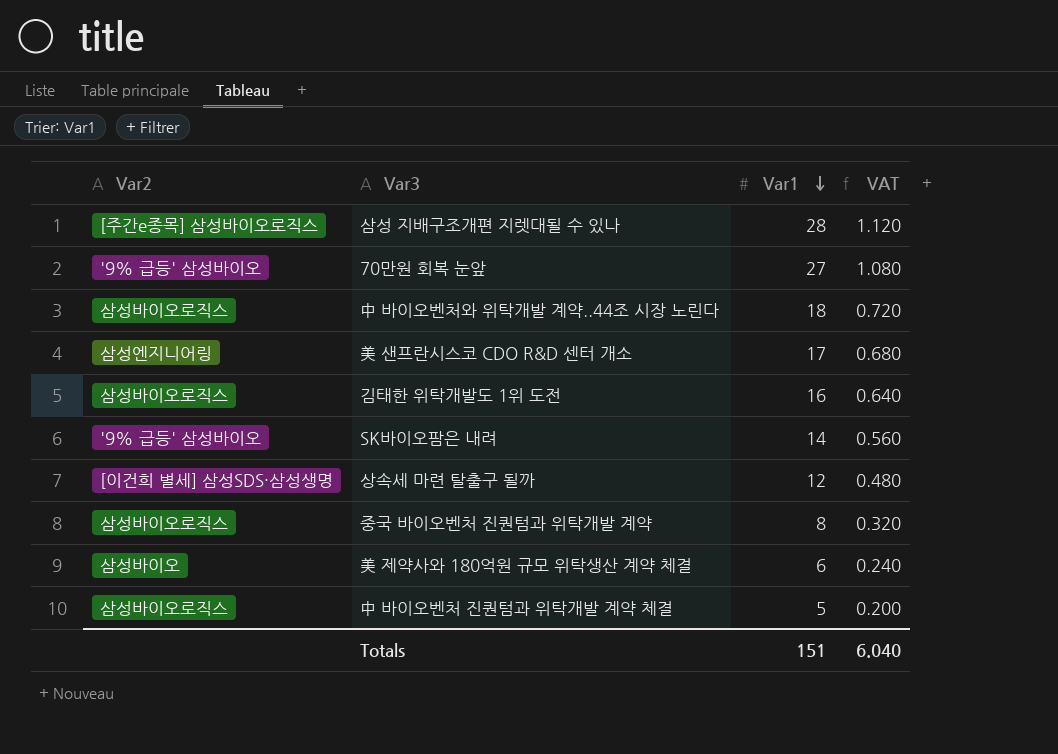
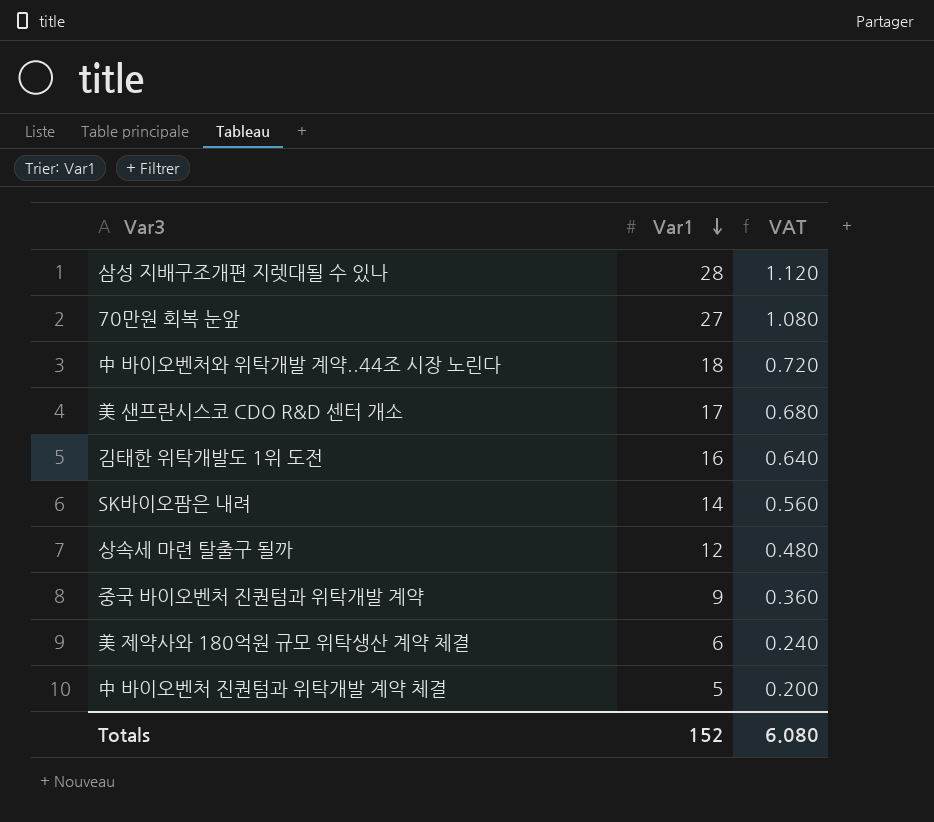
column Var2 | position: 1 -> none
중국 바이오벤처 진퀀텀과 위탁개발 계약 | Var1: 8 -> 9
중국 바이오벤처 진퀀텀과 위탁개발 계약 | VAT: 0.320 -> 0.360
Totals | Var1: 151 -> 152
Totals | VAT: 6.040 -> 6.080

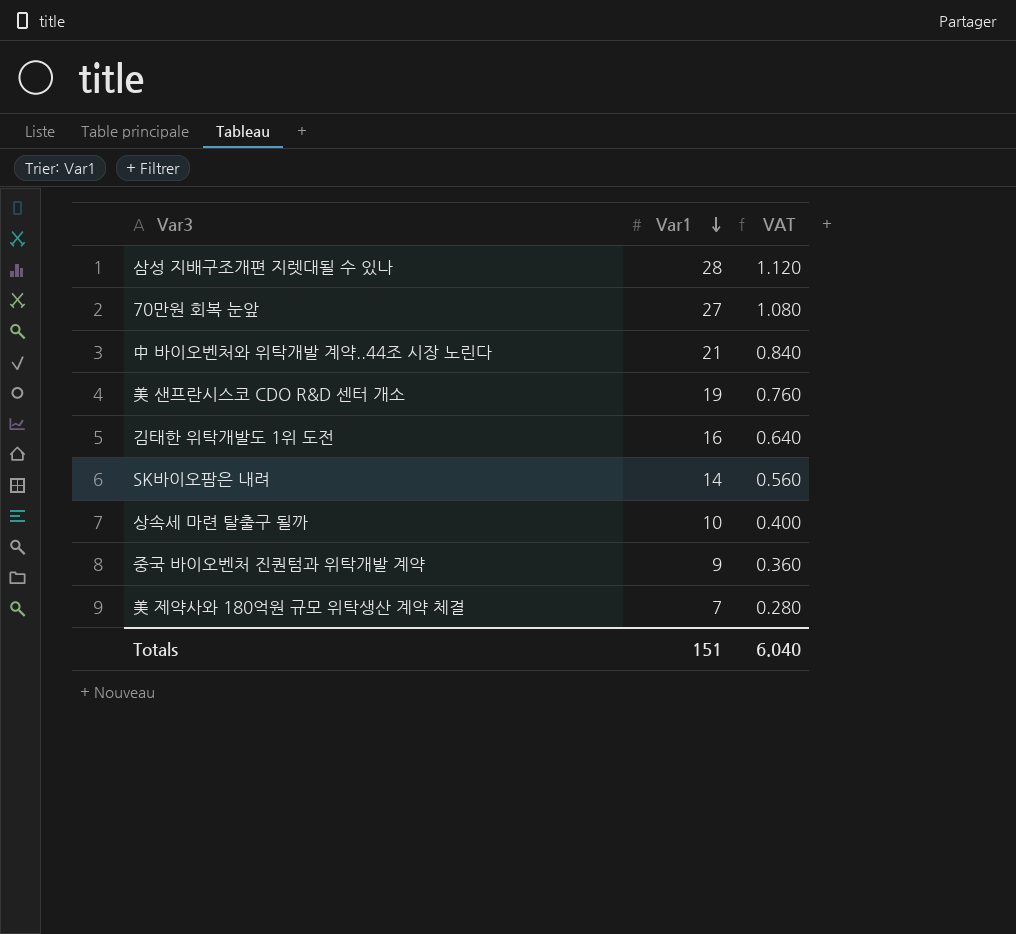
row 中 바이오벤처 진퀀텀과 위탁개발 계약 체결: 5 | 0.200 -> none
中 바이오벤처와 위탁개발 계약..44조 시장 노린다 | Var1: 18 -> 21
中 바이오벤처와 위탁개발 계약..44조 시장 노린다 | VAT: 0.720 -> 0.840
美 샌프란시스코 CDO R&D 센터 개소 | Var1: 17 -> 19
美 샌프란시스코 CDO R&D 센터 개소 | VAT: 0.680 -> 0.760
상속세 마련 탈출구 될까 | Var1: 12 -> 10
상속세 마련 탈출구 될까 | VAT: 0.480 -> 0.400
美 제약사와 180억원 규모 위탁생산 계약 체결 | Var1: 6 -> 7
美 제약사와 180억원 규모 위탁생산 계약 체결 | VAT: 0.240 -> 0.280
Totals | Var1: 152 -> 151
Totals | VAT: 6.080 -> 6.040

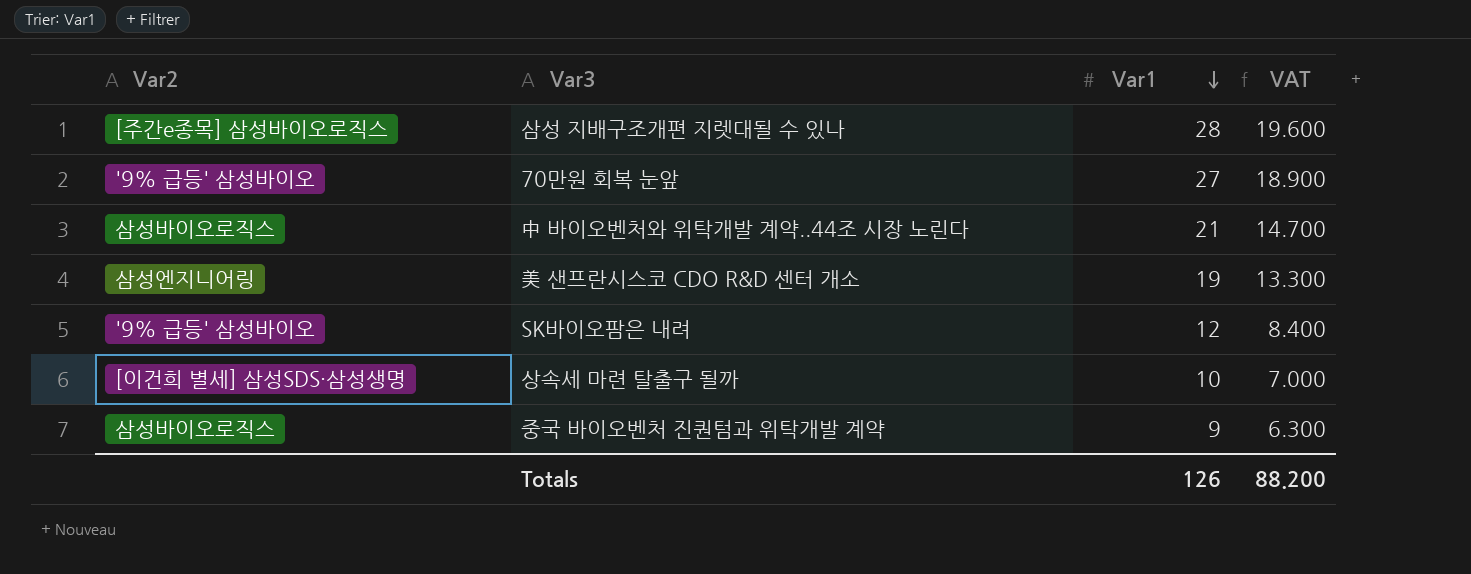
column Var2 | position: none -> 1
column VAT | formula: [Var1] * 0.04 -> [Var1] * 0.7
row 김태한 위탁개발도 1위 도전: 16 | 0.640 -> none
row 美 제약사와 180억원 규모 위탁생산 계약 체결: 7 | 0.280 -> none
SK바이오팜은 내려 | Var1: 14 -> 12
Totals | Var1: 151 -> 126
Totals | VAT: 6.040 -> 88.200

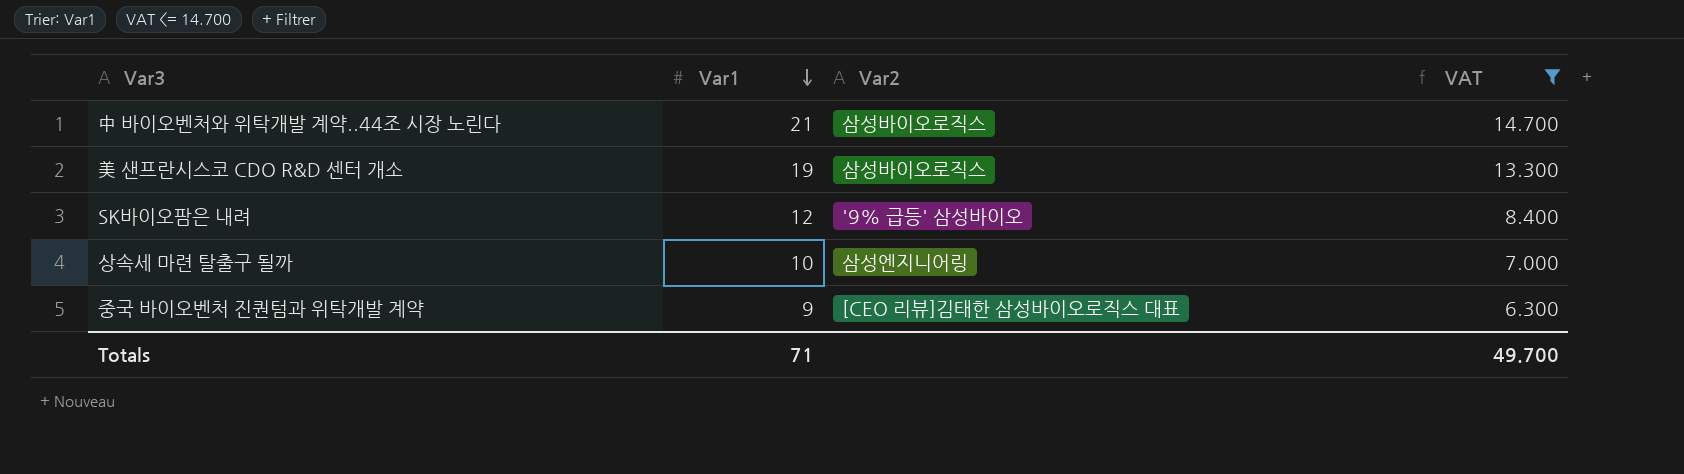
filter: none -> VAT <= 14.700
column Var2 | position: 1 -> 3
美 샌프란시스코 CDO R&D 센터 개소 | Var2: 삼성엔지니어링 -> 삼성바이오로직스
상속세 마련 탈출구 될까 | Var2: [이건희 별세] 삼성SDS·삼성생명 -> 삼성엔지니어링
중국 바이오벤처 진퀀텀과 위탁개발 계약 | Var2: 삼성바이오로직스 -> [CEO 리뷰]김태한 삼성바이오로직스 대표
Totals | Var1: 126 -> 71
Totals | VAT: 88.200 -> 49.700

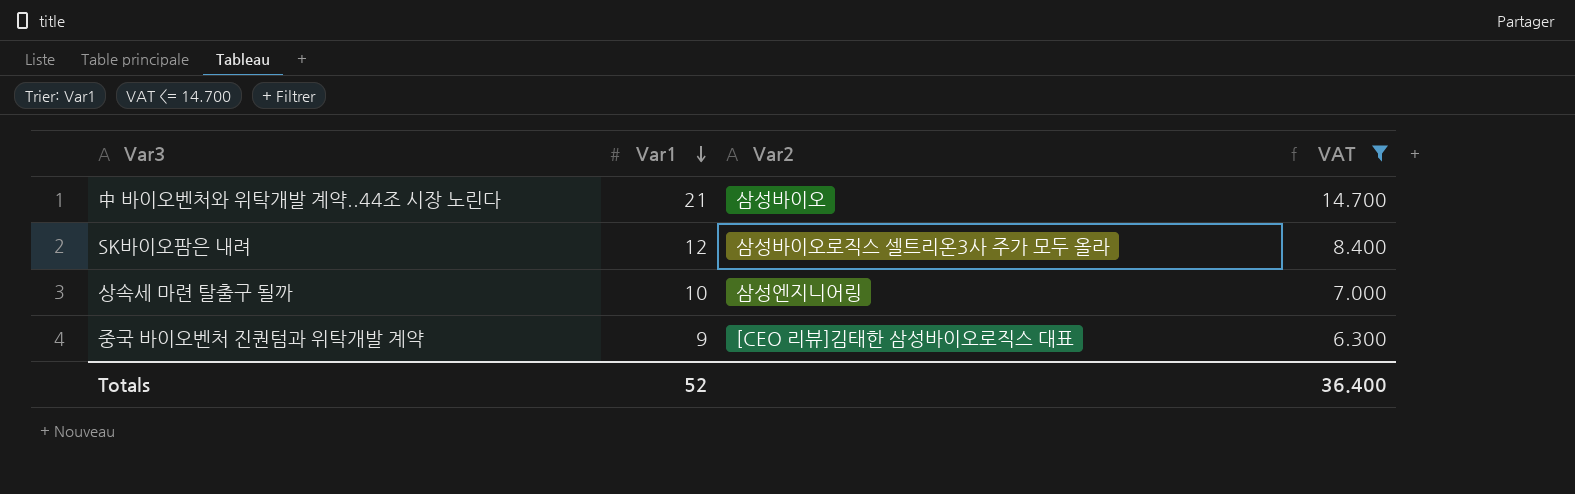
row 美 샌프란시스코 CDO R&D 센터 개소: 19 | 삼성바이오로직스 | 13.300 -> none
中 바이오벤처와 위탁개발 계약..44조 시장 노린다 | Var2: 삼성바이오로직스 -> 삼성바이오
SK바이오팜은 내려 | Var2: '9% 급등' 삼성바이오 -> 삼성바이오로직스 셀트리온3사 주가 모두 올라
Totals | Var1: 71 -> 52
Totals | VAT: 49.700 -> 36.400

